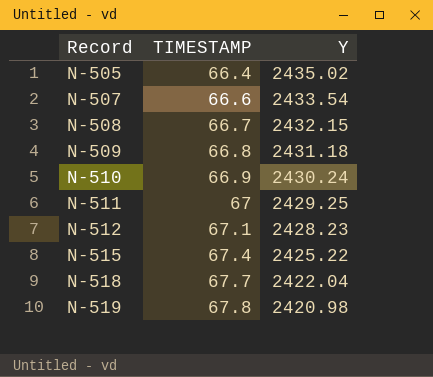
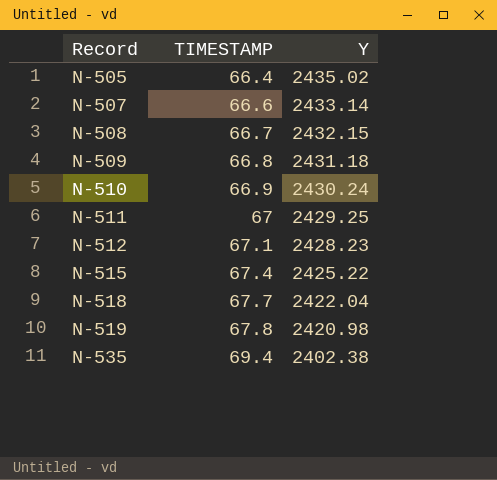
N-507 | Y: 2433.54 -> 2433.14
row N-535: none -> 69.4 | 2402.38

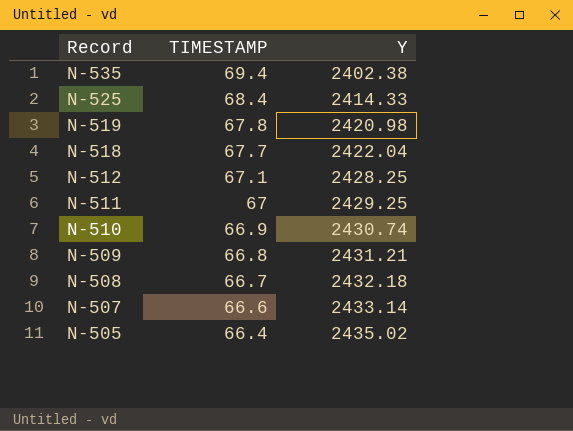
row order: Record ascending -> Record descending
row N-515: 67.4 | 2425.22 -> none
row N-525: none -> 68.4 | 2414.33
N-512 | Y: 2428.23 -> 2428.25
N-510 | Y: 2430.24 -> 2430.74
N-509 | Y: 2431.18 -> 2431.21
N-508 | Y: 2432.15 -> 2432.18

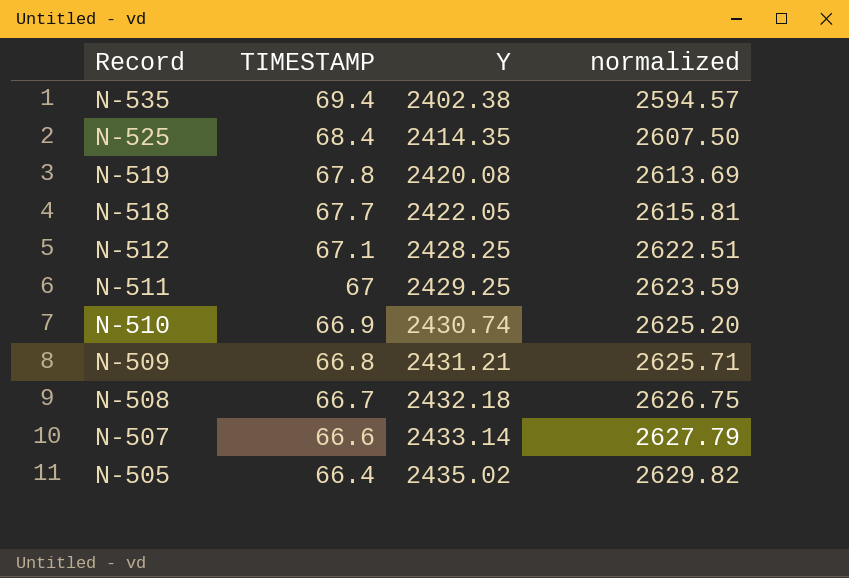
column normalized | formula: none -> [Y] * 1.08
N-525 | Y: 2414.33 -> 2414.35
N-519 | Y: 2420.98 -> 2420.08
N-518 | Y: 2422.04 -> 2422.05

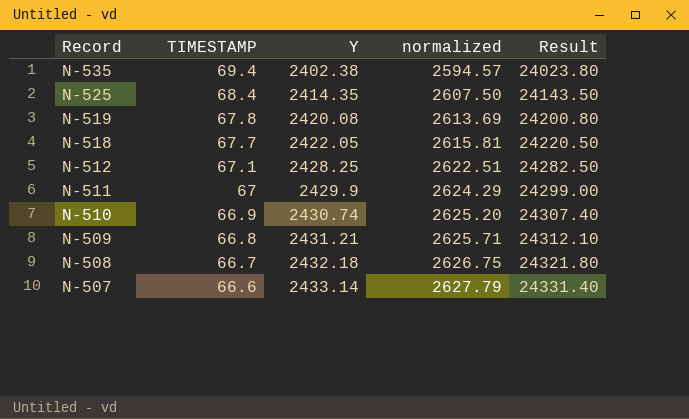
column Result | formula: none -> [Y] * 10
row N-505: 66.4 | 2435.02 | 2629.82 -> none
N-511 | Y: 2429.25 -> 2429.9
N-511 | normalized: 2623.59 -> 2624.29

